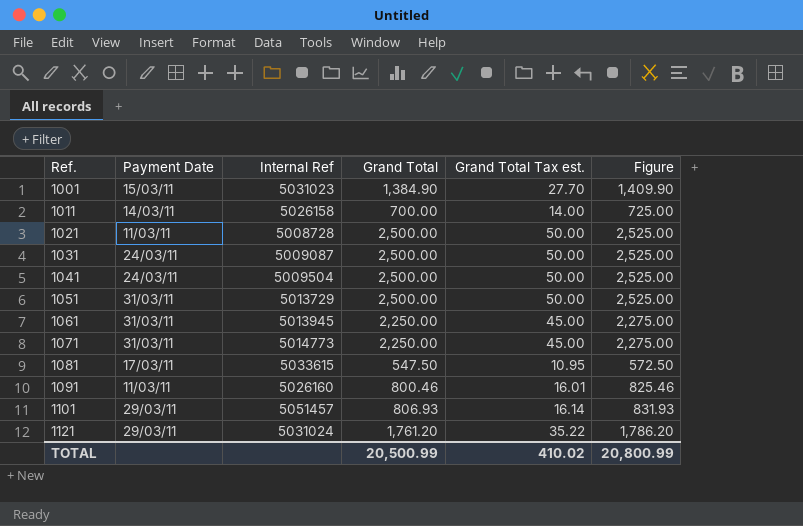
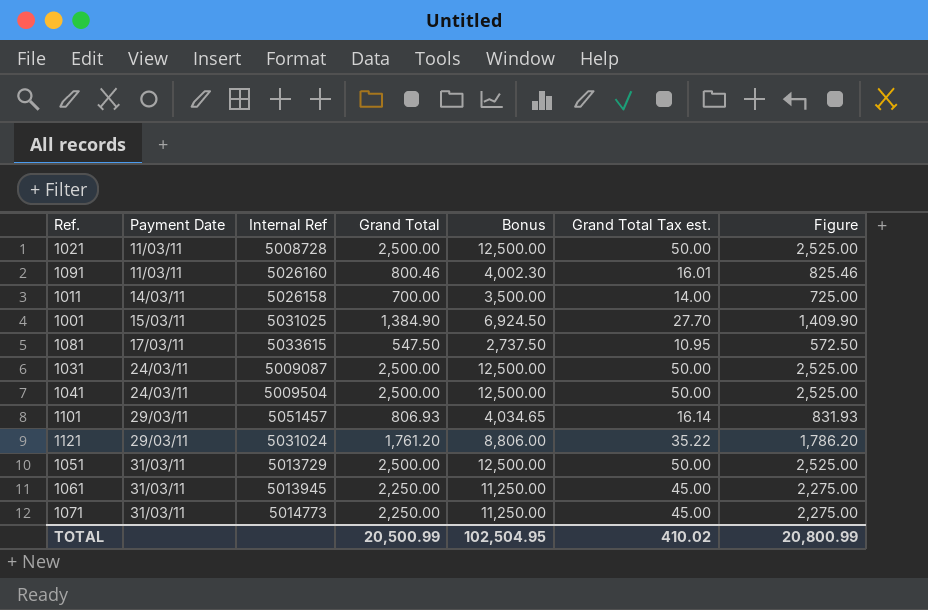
row order: Ref. ascending -> Payment Date ascending
column Bonus | formula: none -> [Grand Total] * 5
1001 | Internal Ref: 5031023 -> 5031025

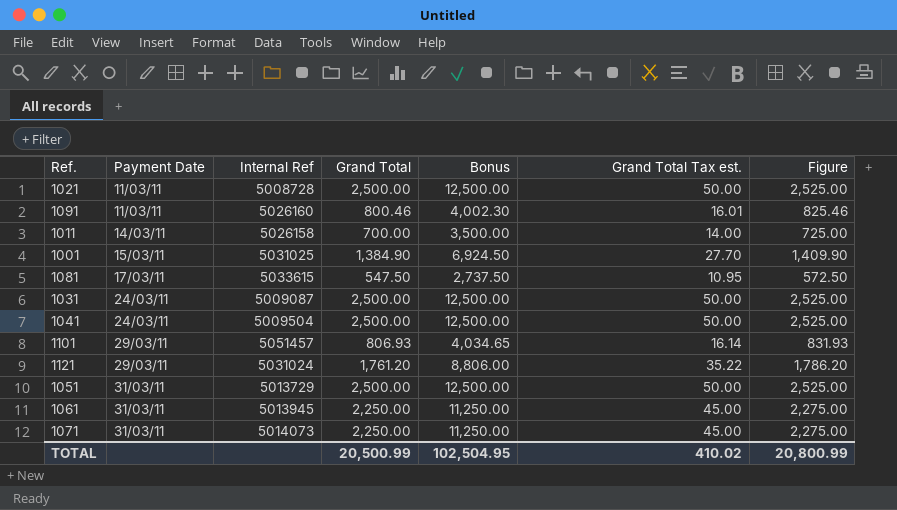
1071 | Internal Ref: 5014773 -> 5014073

